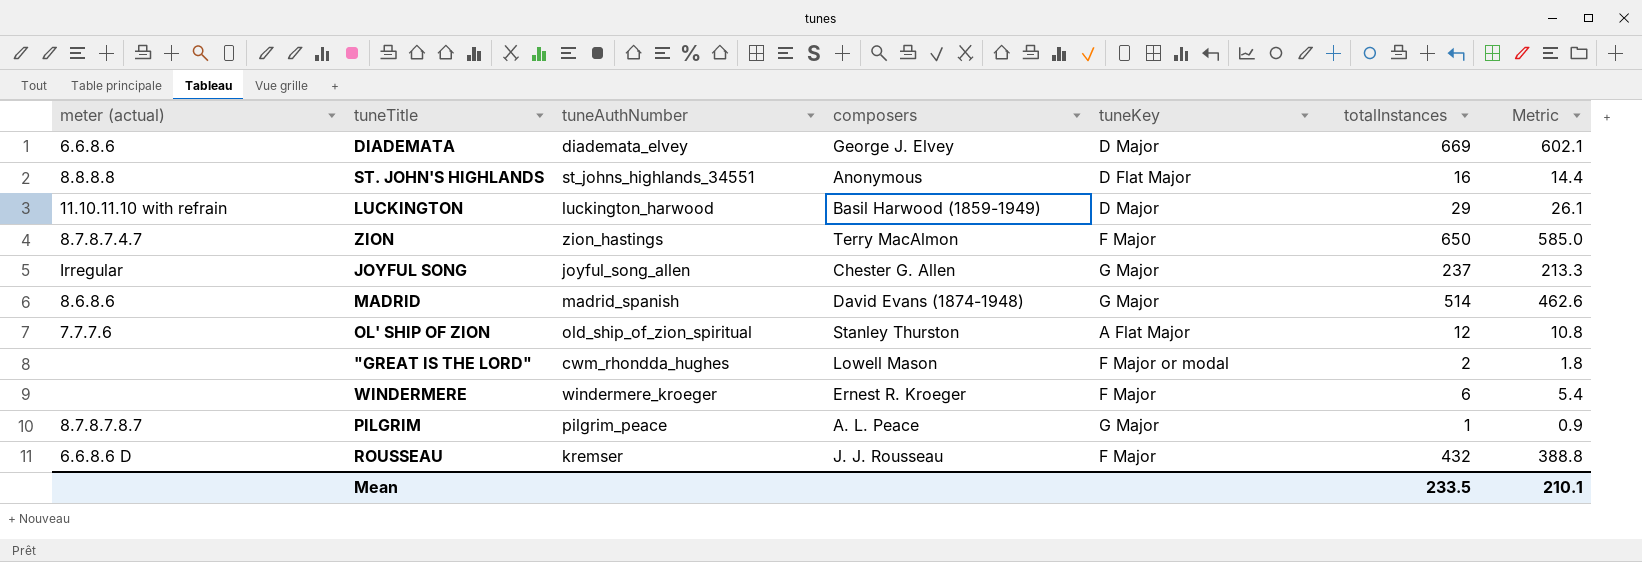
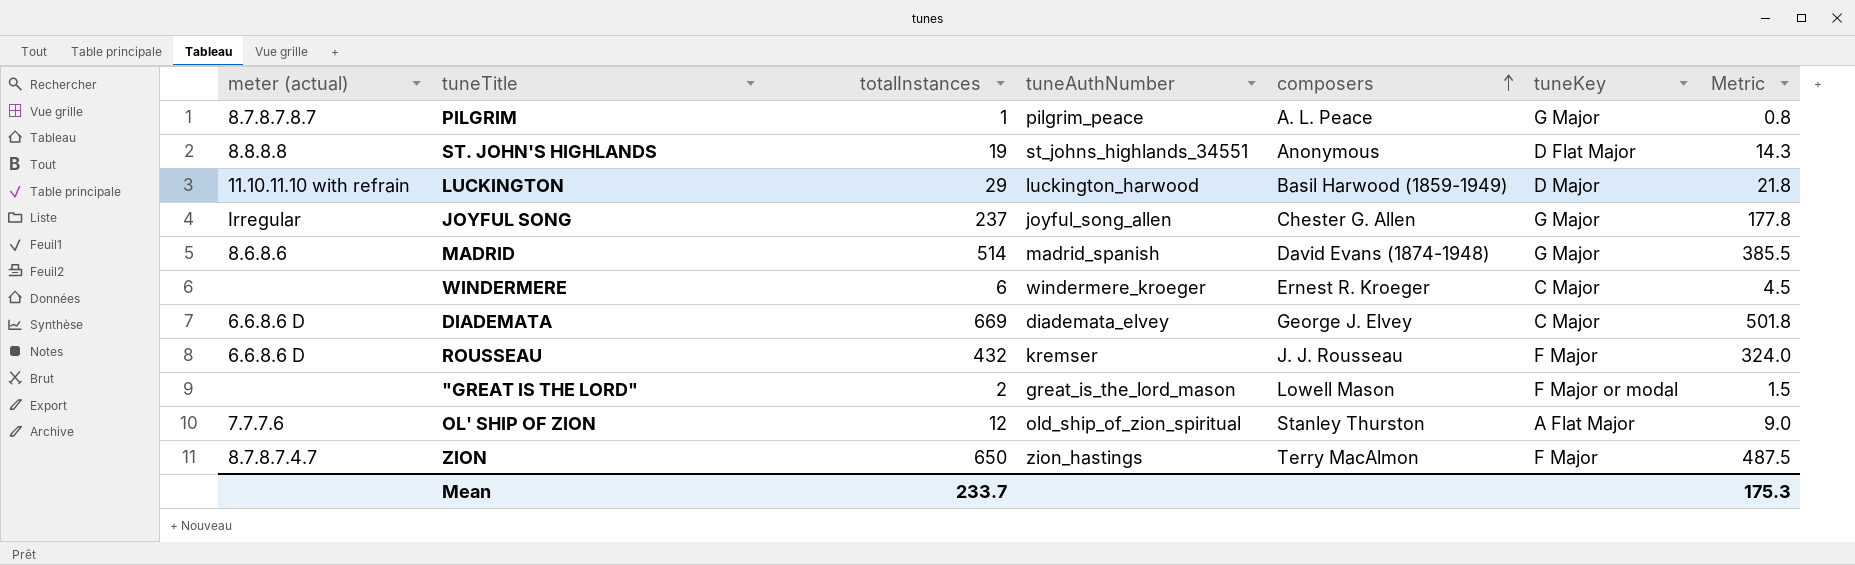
row order: none -> composers ascending
column totalInstances | position: 6 -> 3
column Metric | formula: [totalInstances] * 0.9 -> [totalInstances] * 0.75
ST. JOHN'S HIGHLANDS | totalInstances: 16 -> 19
WINDERMERE | tuneKey: F Major -> C Major
DIADEMATA | meter (actual): 6.6.8.6 -> 6.6.8.6 D
DIADEMATA | tuneKey: D Major -> C Major
"GREAT IS THE LORD" | tuneAuthNumber: cwm_rhondda_hughes -> great_is_the_lord_mason
Mean | totalInstances: 233.5 -> 233.7
Mean | Metric: 210.1 -> 175.3

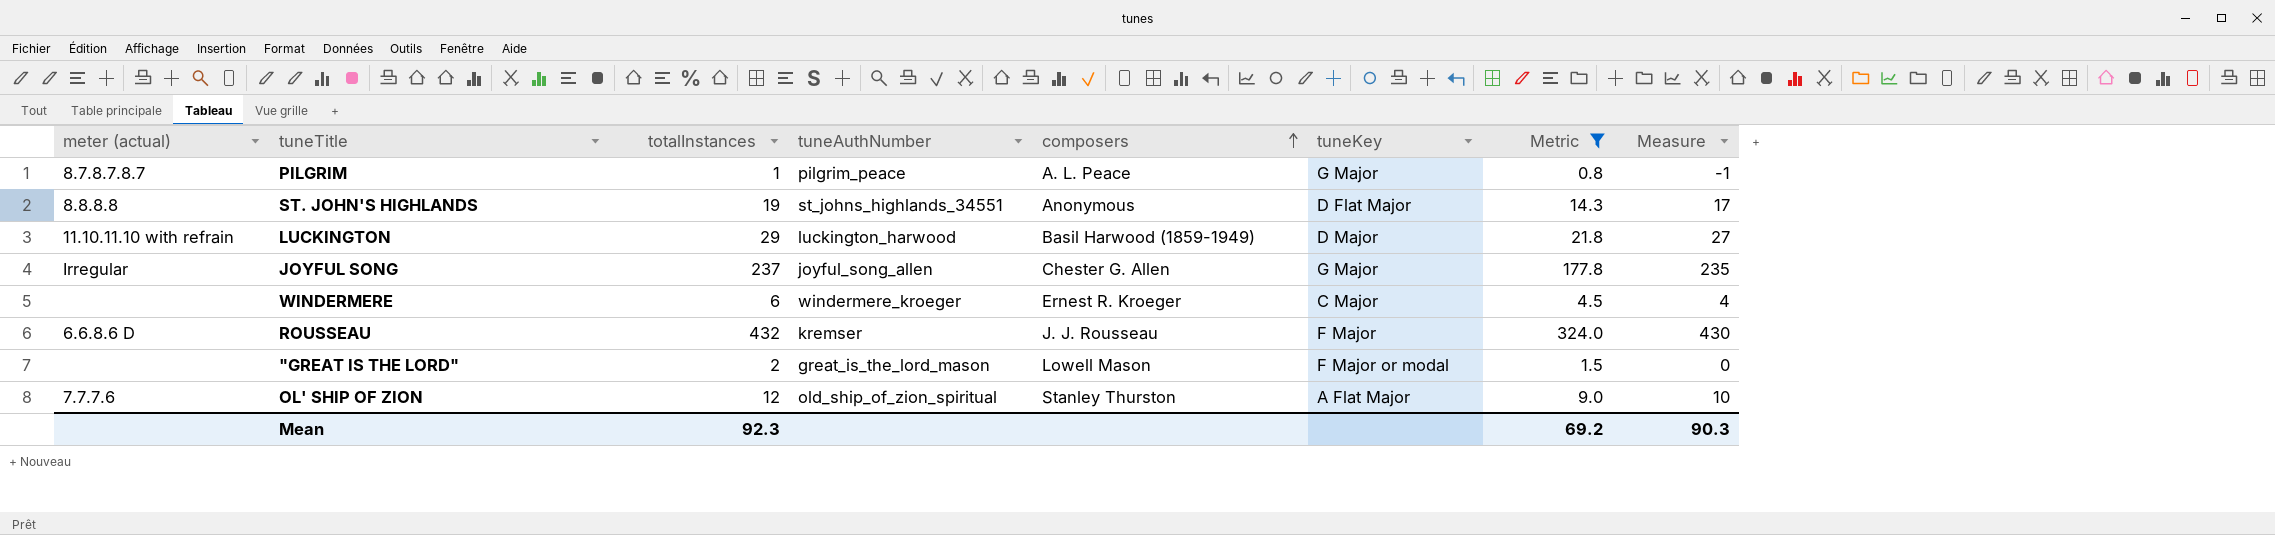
filter: none -> Metric <= 324.0
column Measure | formula: none -> [totalInstances] - 2
Mean | totalInstances: 233.7 -> 92.3
Mean | Metric: 175.3 -> 69.2

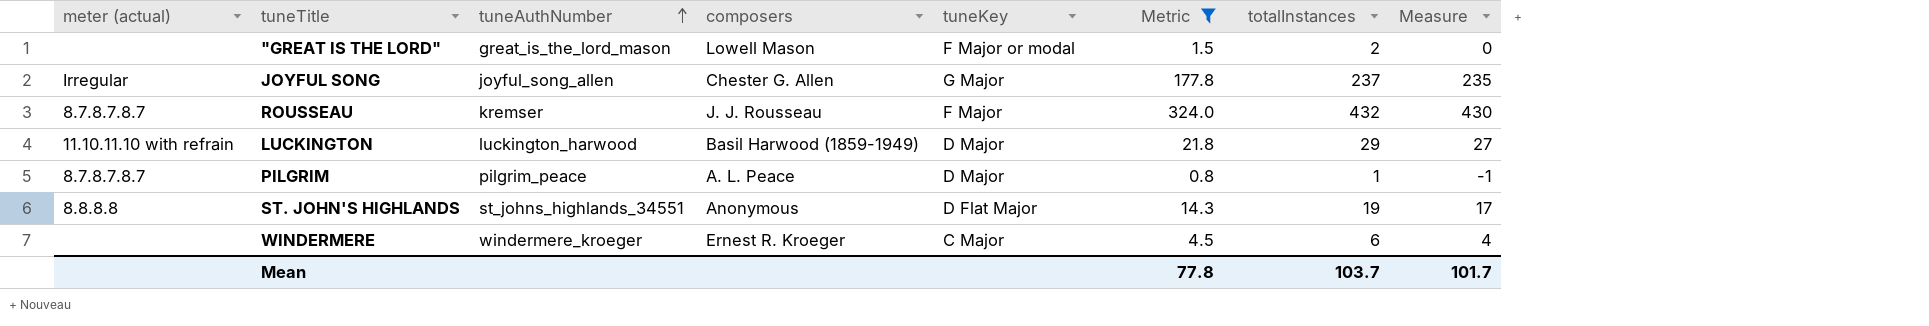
row order: composers ascending -> tuneAuthNumber ascending
column totalInstances | position: 3 -> 7
row OL' SHIP OF ZION: 7.7.7.6 | 12 | old_ship_of_zion_spiritual | Stanley Thurston | A Flat Major | 9.0 | 10 -> none
ROUSSEAU | meter (actual): 6.6.8.6 D -> 8.7.8.7.8.7
PILGRIM | tuneKey: G Major -> D Major
Mean | Metric: 69.2 -> 77.8
Mean | totalInstances: 92.3 -> 103.7
Mean | Measure: 90.3 -> 101.7

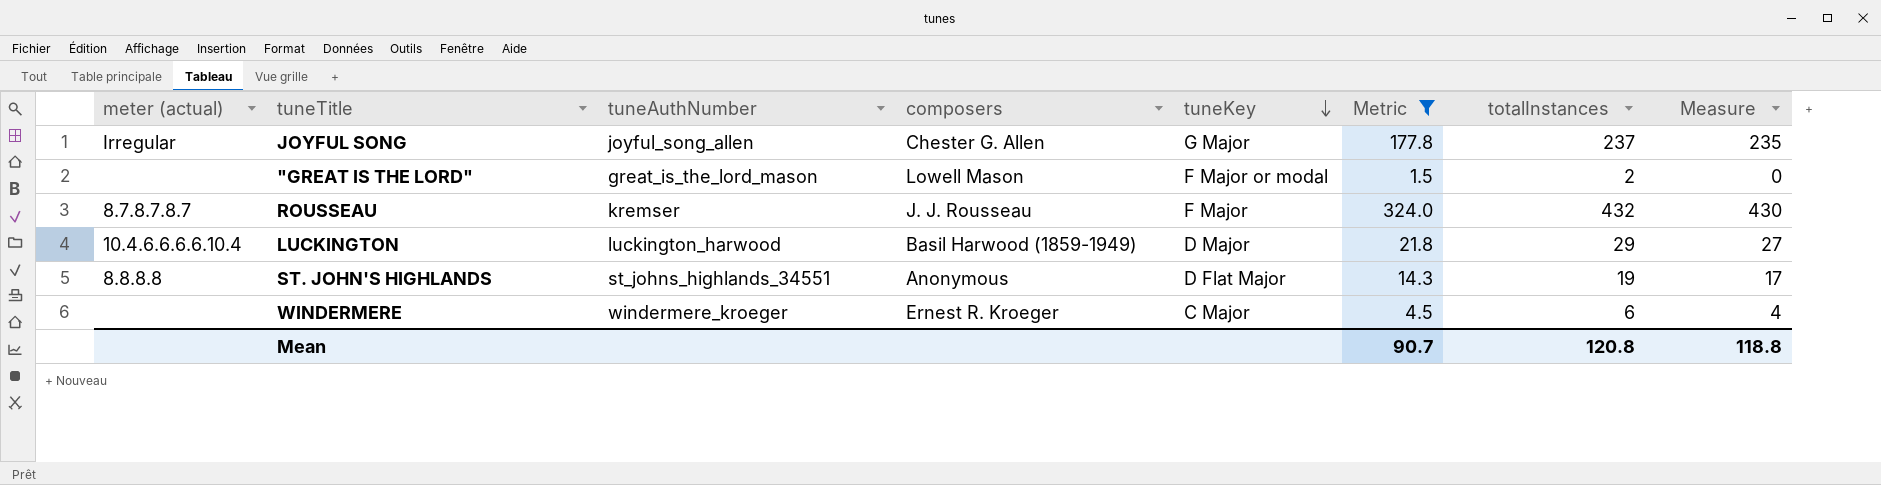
row order: tuneAuthNumber ascending -> tuneKey descending
row PILGRIM: 8.7.8.7.8.7 | pilgrim_peace | A. L. Peace | D Major | 0.8 | 1 | -1 -> none
LUCKINGTON | meter (actual): 11.10.11.10 with refrain -> 10.4.6.6.6.6.10.4
Mean | Metric: 77.8 -> 90.7
Mean | totalInstances: 103.7 -> 120.8
Mean | Measure: 101.7 -> 118.8

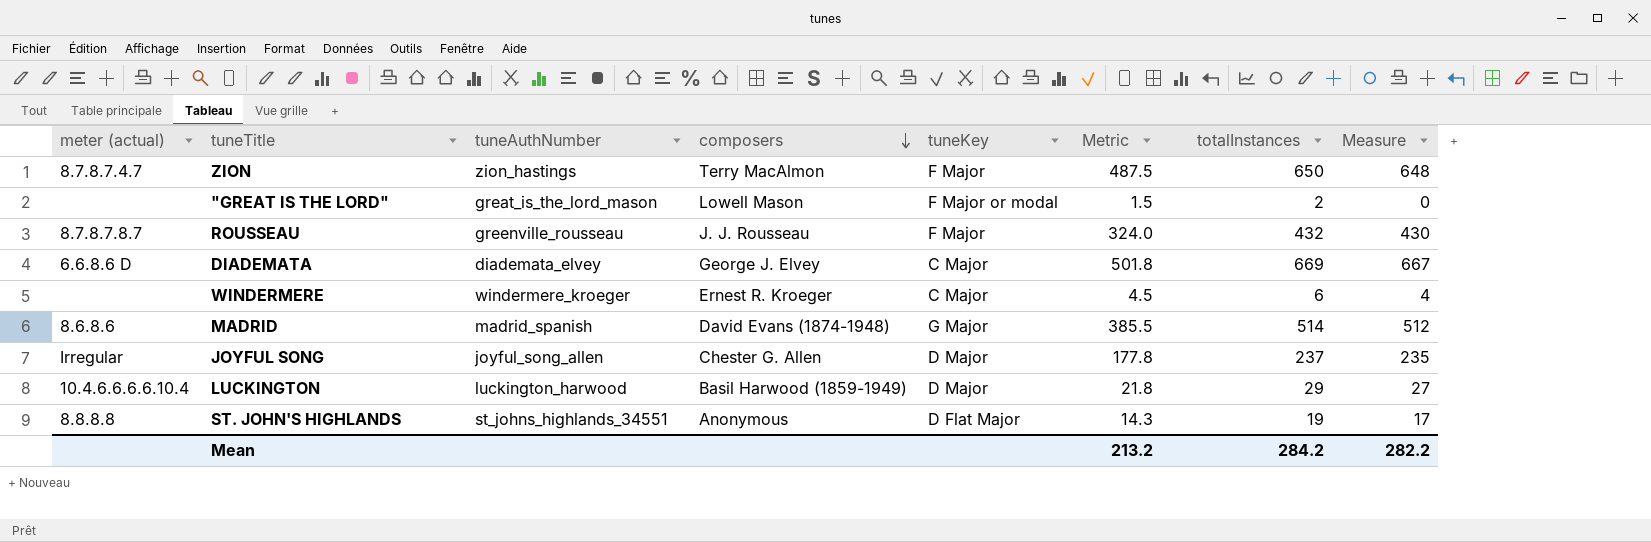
filter: Metric <= 324.0 -> none
row order: tuneKey descending -> composers descending
ROUSSEAU | tuneAuthNumber: kremser -> greenville_rousseau
JOYFUL SONG | tuneKey: G Major -> D Major
Mean | Metric: 90.7 -> 213.2
Mean | totalInstances: 120.8 -> 284.2
Mean | Measure: 118.8 -> 282.2

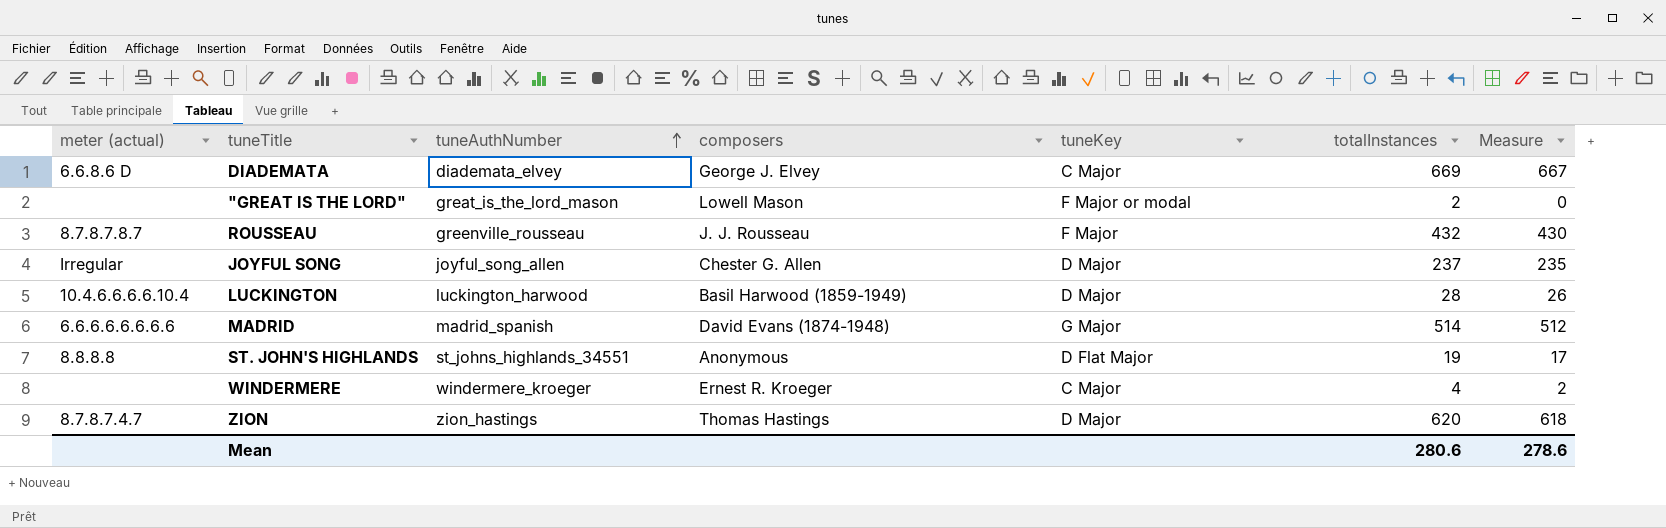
row order: composers descending -> tuneAuthNumber ascending
column Metric | formula: [totalInstances] * 0.75 -> none
LUCKINGTON | totalInstances: 29 -> 28
LUCKINGTON | Measure: 27 -> 26
MADRID | meter (actual): 8.6.8.6 -> 6.6.6.6.6.6.6.6
WINDERMERE | totalInstances: 6 -> 4
WINDERMERE | Measure: 4 -> 2
ZION | composers: Terry MacAlmon -> Thomas Hastings
ZION | tuneKey: F Major -> D Major
ZION | totalInstances: 650 -> 620
ZION | Measure: 648 -> 618
Mean | totalInstances: 284.2 -> 280.6
Mean | Measure: 282.2 -> 278.6

